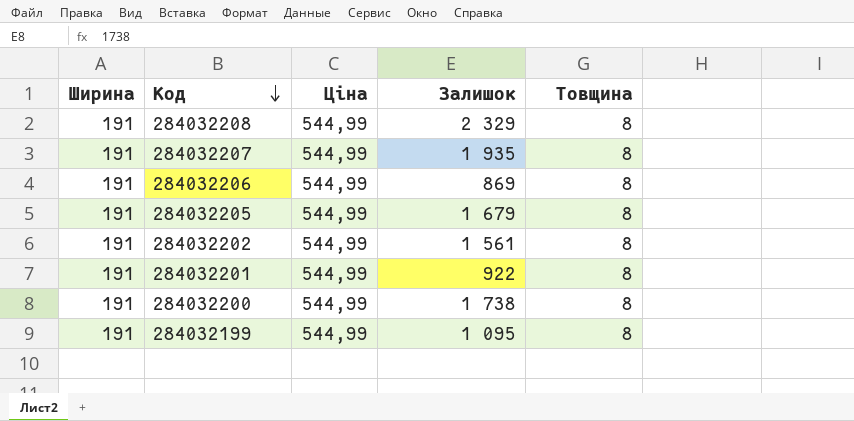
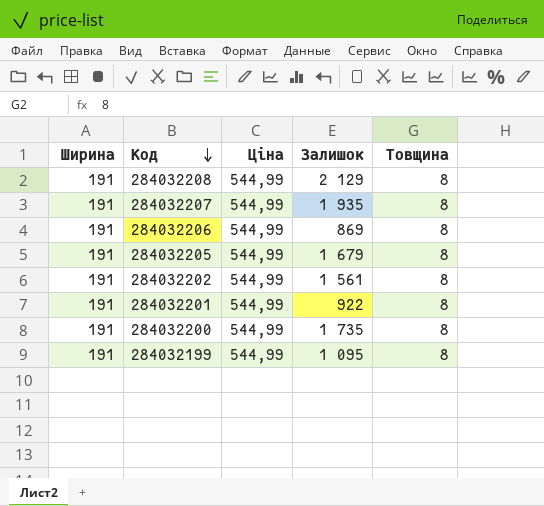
284032208 | Залишок: 2 329 -> 2 129
284032200 | Залишок: 1 738 -> 1 735

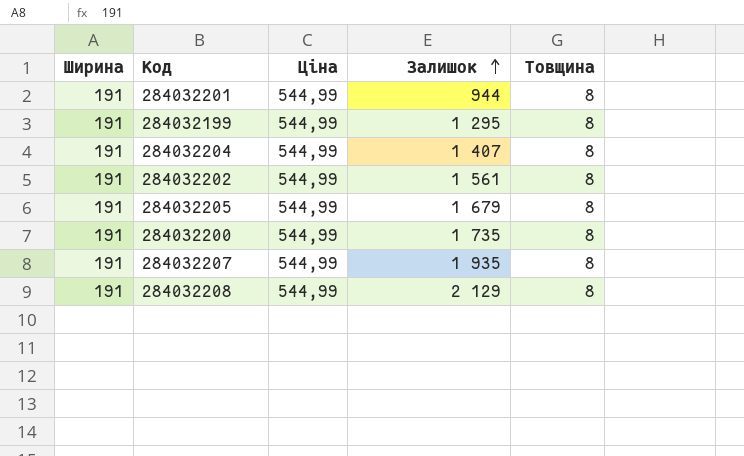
row order: Код descending -> Залишок ascending
row 284032206: 191 | 544,99 | 869 | 8 -> none
284032201 | Залишок: 922 -> 944
284032199 | Залишок: 1 095 -> 1 295
row 284032204: none -> 191 | 544,99 | 1 407 | 8

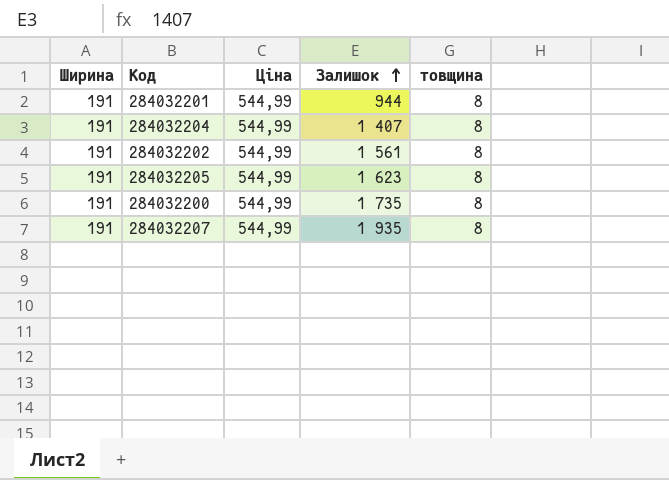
column name: Товщина -> товщина
row 284032199: 191 | 544,99 | 1 295 | 8 -> none
row 284032208: 191 | 544,99 | 2 129 | 8 -> none
284032205 | Залишок: 1 679 -> 1 623

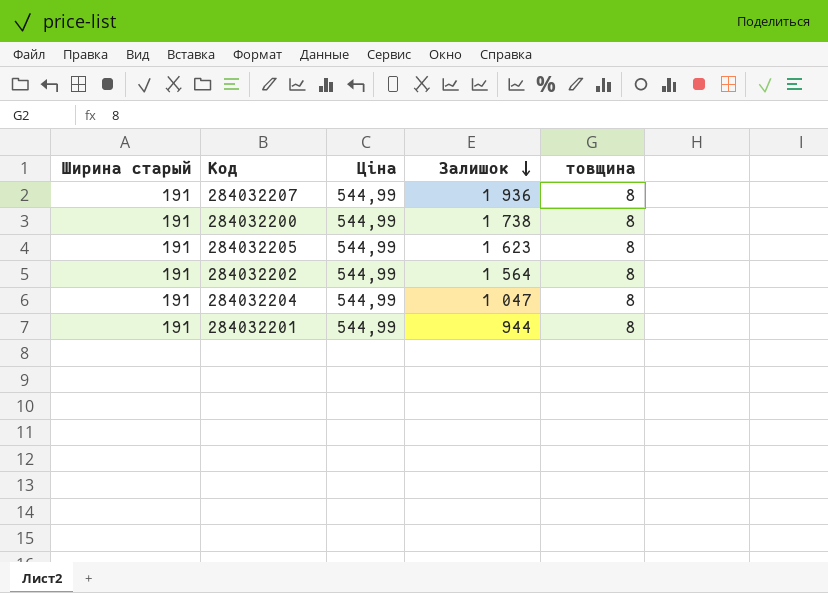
row order: Залишок ascending -> Залишок descending
column name: Ширина -> Ширина старый
284032207 | Залишок: 1 935 -> 1 936
284032200 | Залишок: 1 735 -> 1 738
284032202 | Залишок: 1 561 -> 1 564
284032204 | Залишок: 1 407 -> 1 047

